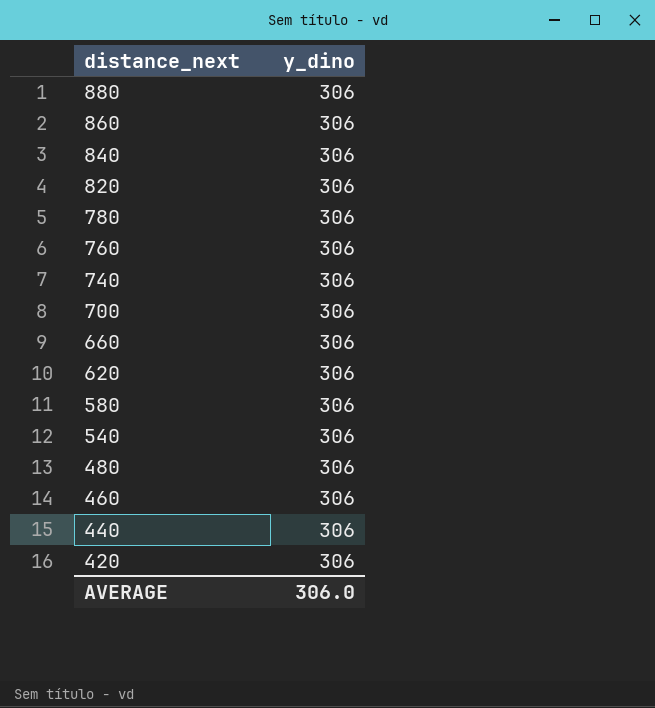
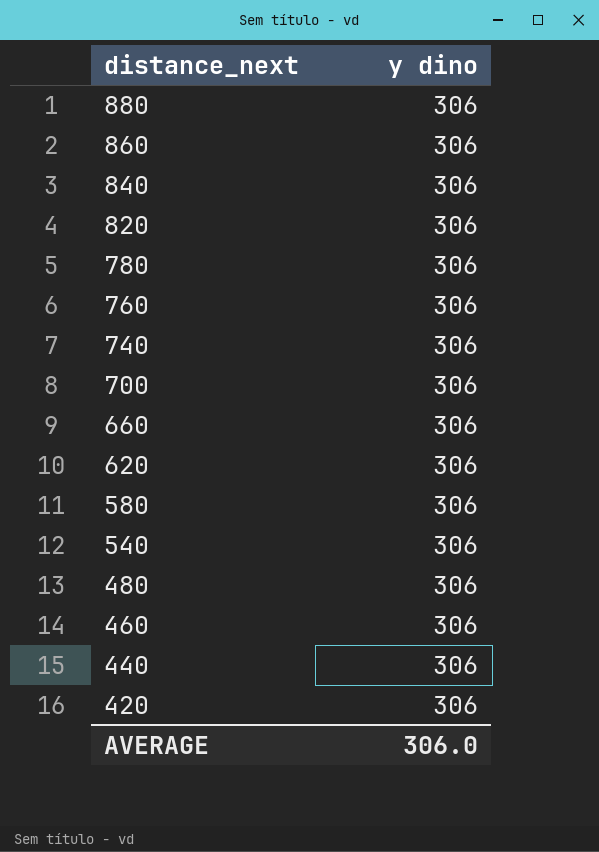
column name: y_dino -> y dino

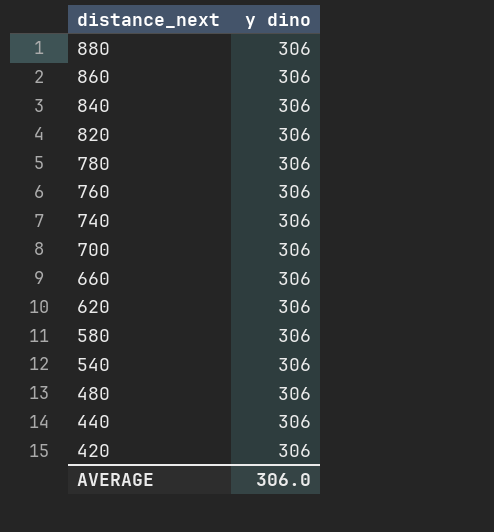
row 460: 306 -> none

